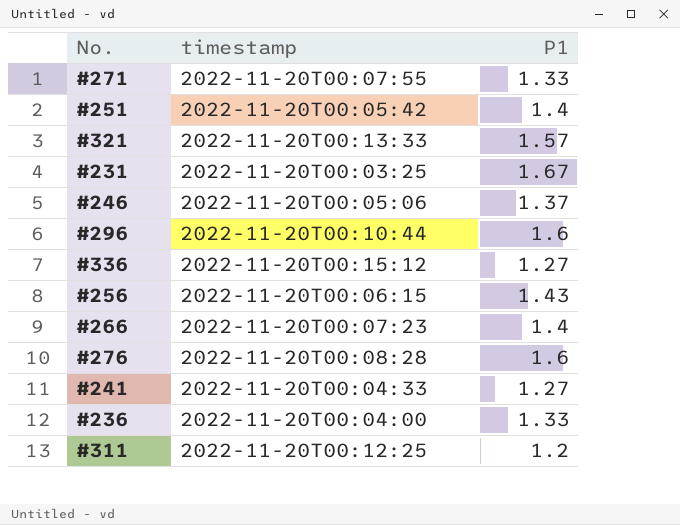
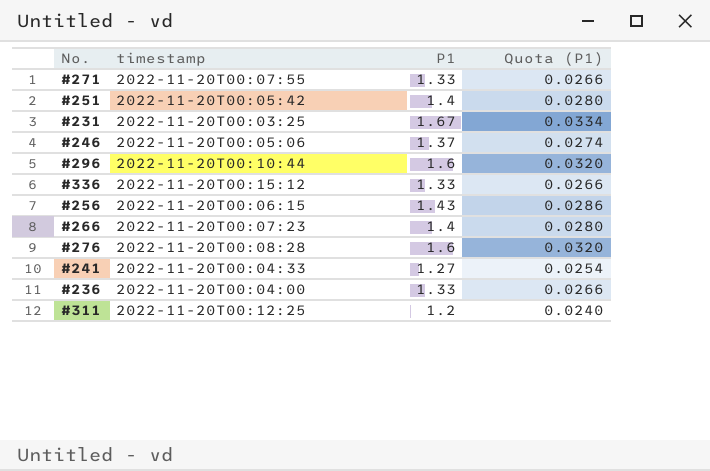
column Quota (P1) | formula: none -> [P1] * 0.02
row #321: 2022-11-20T00:13:33 | 1.57 -> none
#336 | P1: 1.27 -> 1.33

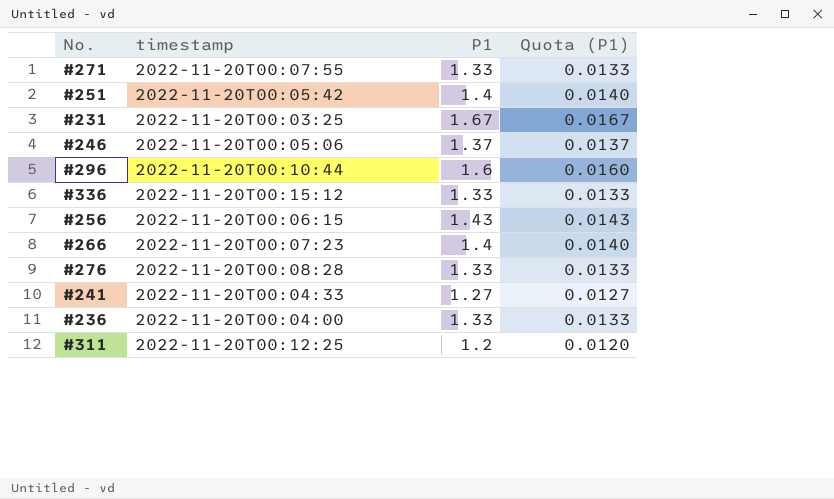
column Quota (P1) | formula: [P1] * 0.02 -> [P1] * 0.01
#276 | P1: 1.6 -> 1.33

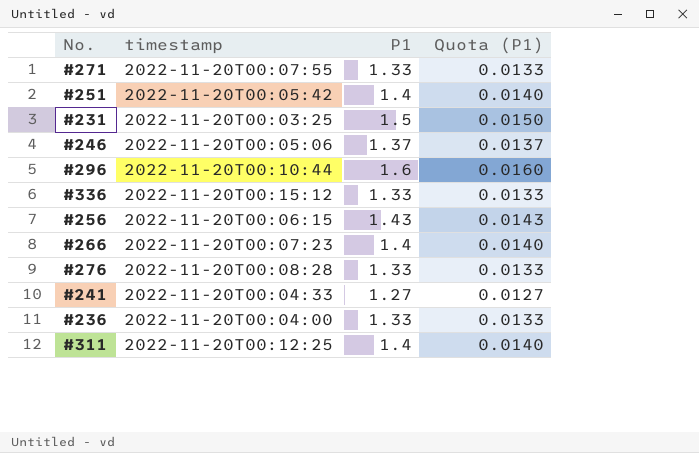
#231 | P1: 1.67 -> 1.5
#231 | Quota (P1): 0.0167 -> 0.0150
#311 | P1: 1.2 -> 1.4
#311 | Quota (P1): 0.0120 -> 0.0140

